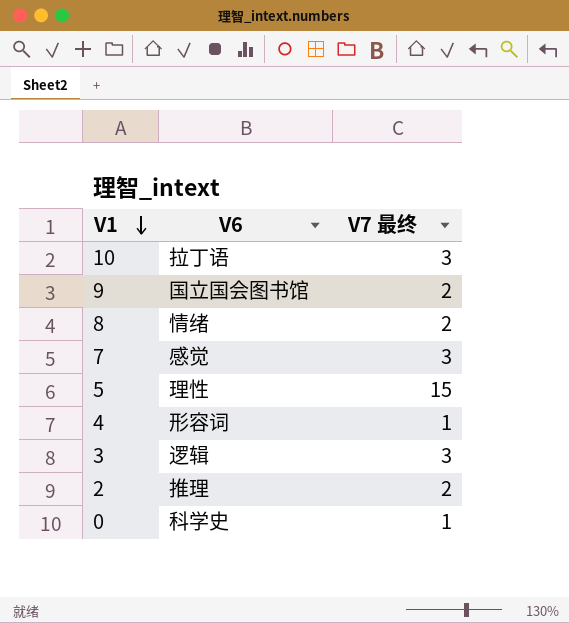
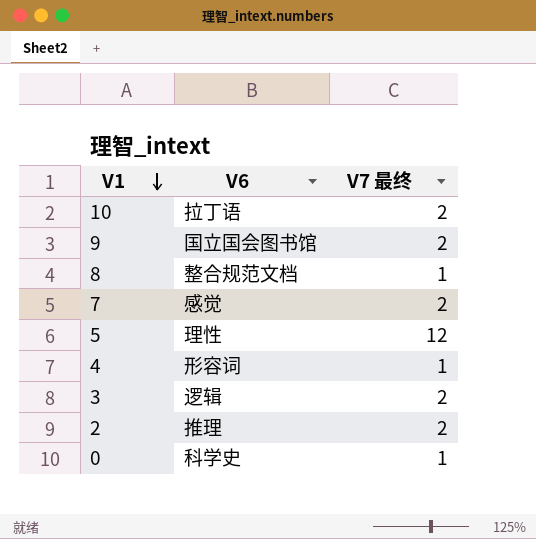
10 | V7 最终: 3 -> 2
8 | V6: 情绪 -> 整合规范文档
8 | V7 最终: 2 -> 1
7 | V7 最终: 3 -> 2
5 | V7 最终: 15 -> 12
3 | V7 最终: 3 -> 2

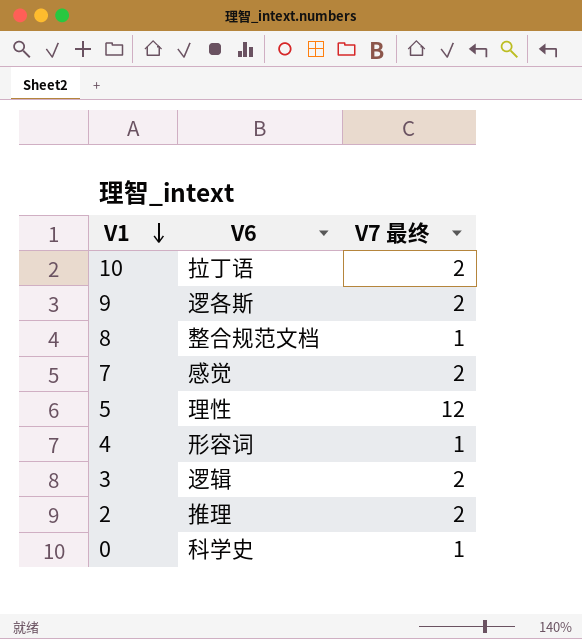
9 | V6: 国立国会图书馆 -> 逻各斯

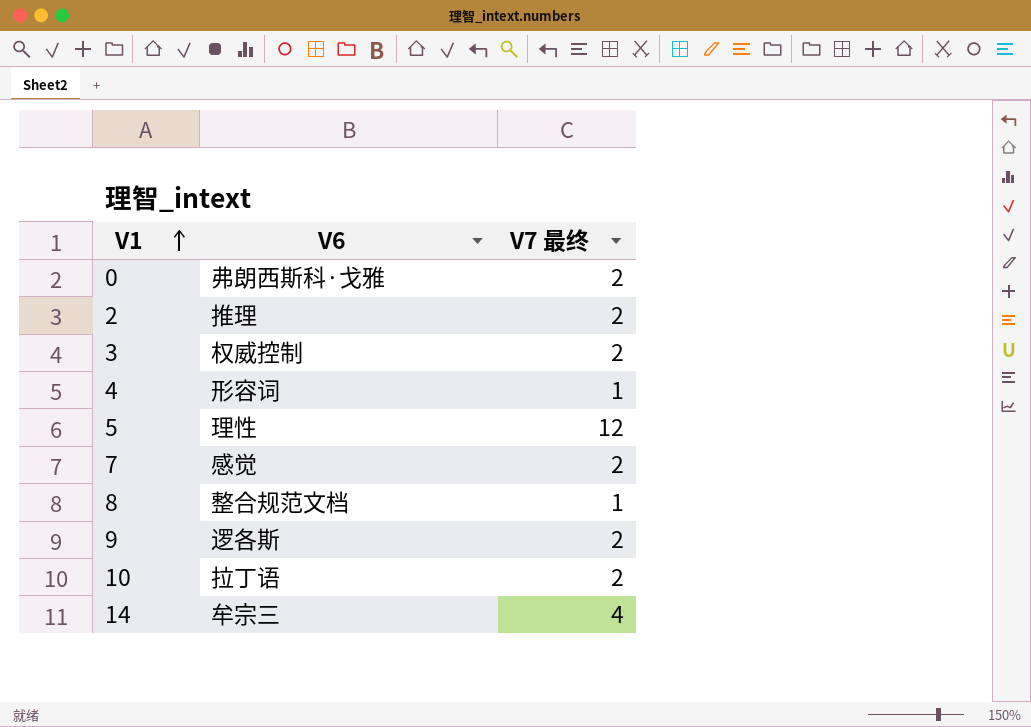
row order: V1 descending -> V1 ascending
0 | V6: 科学史 -> 弗朗西斯科·戈雅
0 | V7 最终: 1 -> 2
3 | V6: 逻辑 -> 权威控制
row 14: none -> 牟宗三 | 4

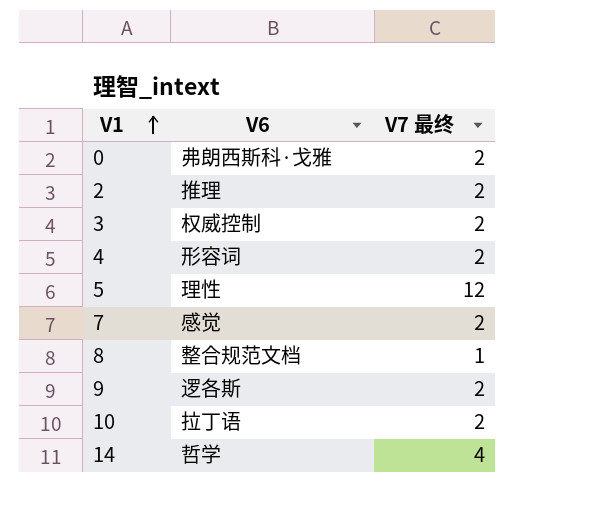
4 | V7 最终: 1 -> 2
14 | V6: 牟宗三 -> 哲学

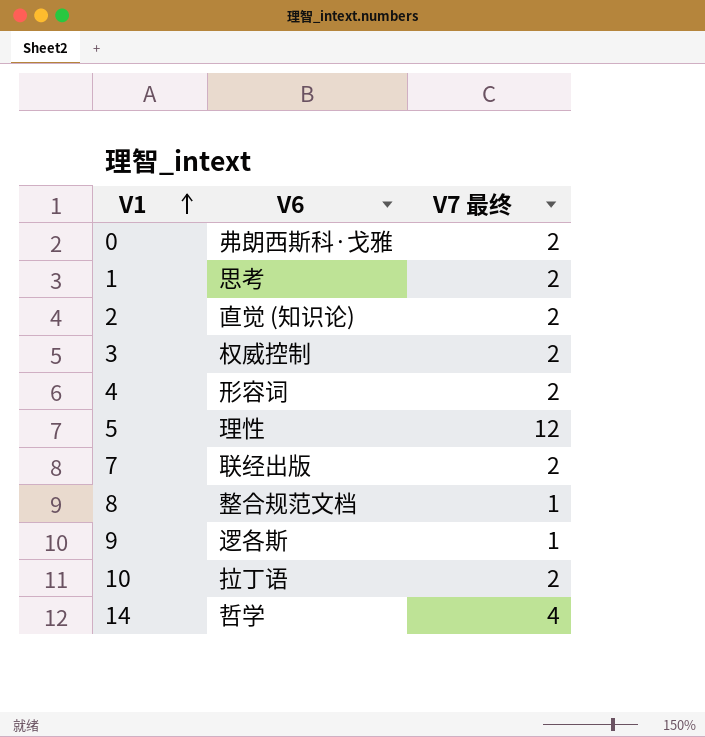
row 1: none -> 思考 | 2
2 | V6: 推理 -> 直觉 (知识论)
7 | V6: 感觉 -> 联经出版
9 | V7 最终: 2 -> 1

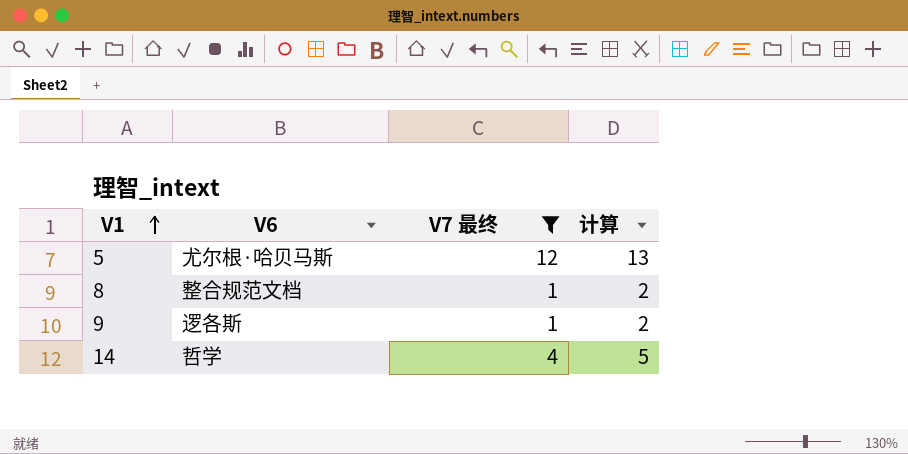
filter: none -> V7 最终 != 2
column 计算 | formula: none -> [V7 最终] + 1
5 | V6: 理性 -> 尤尔根·哈贝马斯

